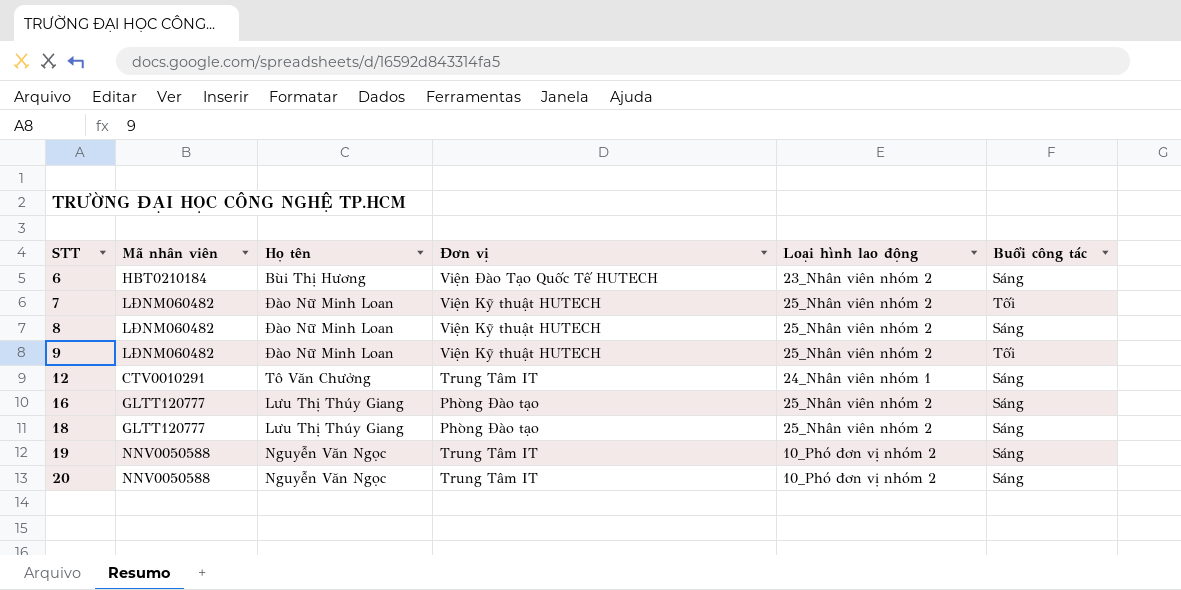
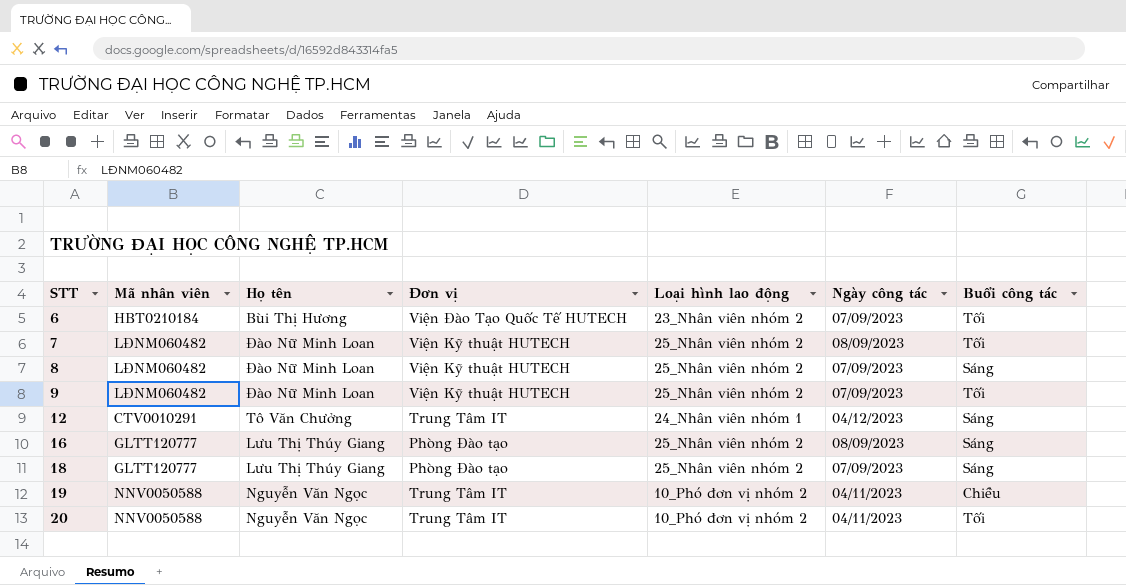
column Ngày công tác | position: none -> 6
6 | Buổi công tác: Sáng -> Tối
19 | Buổi công tác: Sáng -> Chiều
20 | Buổi công tác: Sáng -> Tối

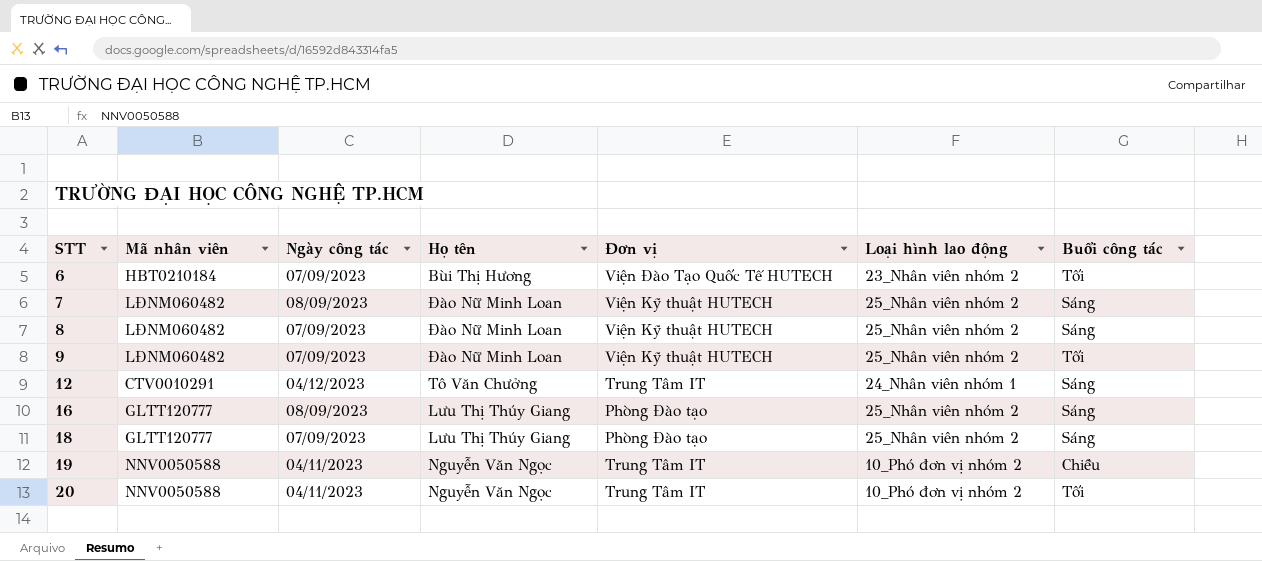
column Ngày công tác | position: 6 -> 3
7 | Buổi công tác: Tối -> Sáng

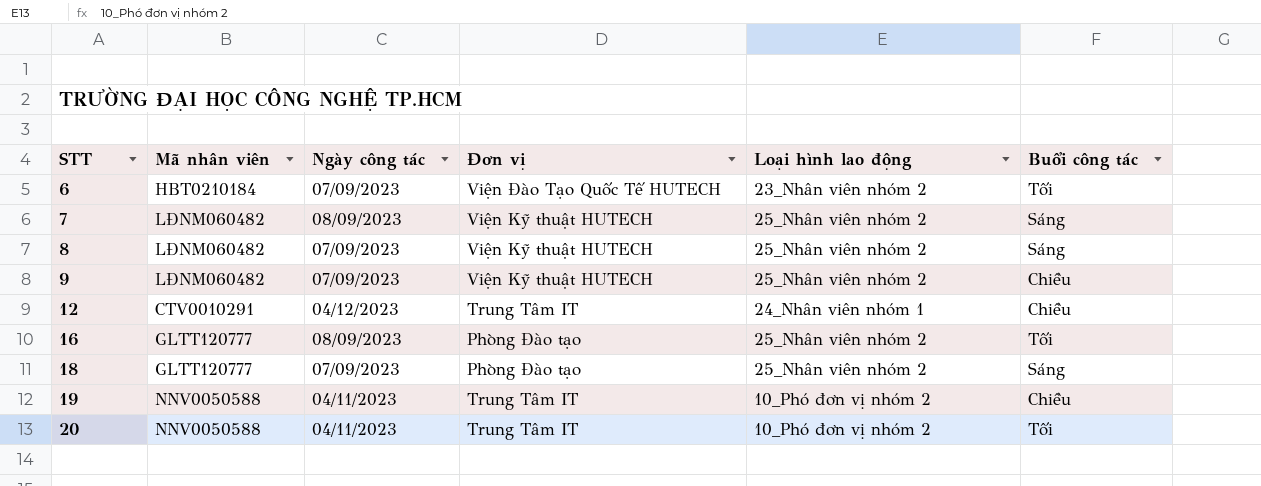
column Họ tên | position: 4 -> none
9 | Buổi công tác: Tối -> Chiều
12 | Buổi công tác: Sáng -> Chiều
16 | Buổi công tác: Sáng -> Tối

